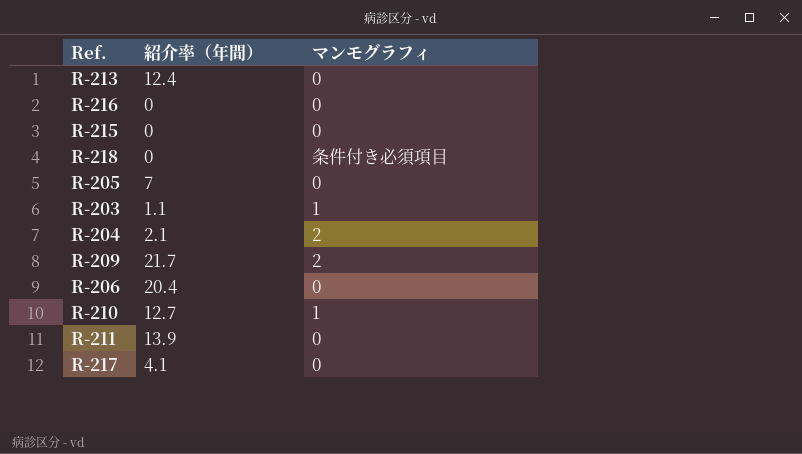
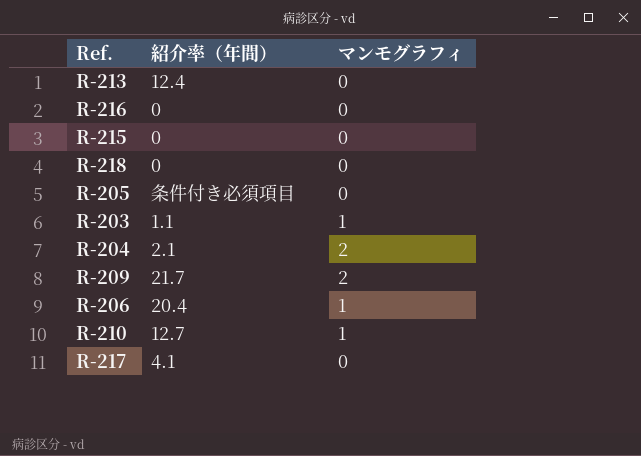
row R-211: 13.9 | 0 -> none
R-218 | マンモグラフィ: 条件付き必須項目 -> 0
R-205 | 紹介率（年間）: 7 -> 条件付き必須項目
R-206 | マンモグラフィ: 0 -> 1

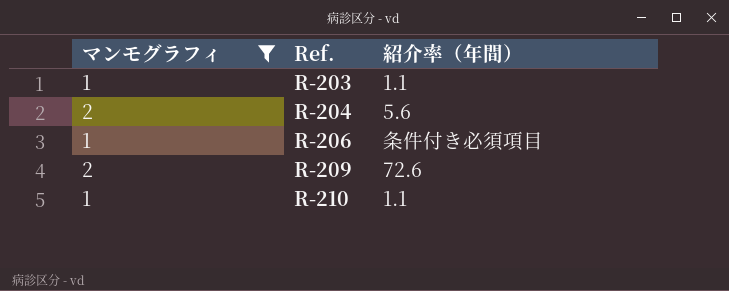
filter: none -> マンモグラフィ != 0
row order: none -> Ref. ascending
column マンモグラフィ | position: 3 -> 1
R-204 | 紹介率（年間）: 2.1 -> 5.6
R-206 | 紹介率（年間）: 20.4 -> 条件付き必須項目
R-209 | 紹介率（年間）: 21.7 -> 72.6
R-210 | 紹介率（年間）: 12.7 -> 1.1

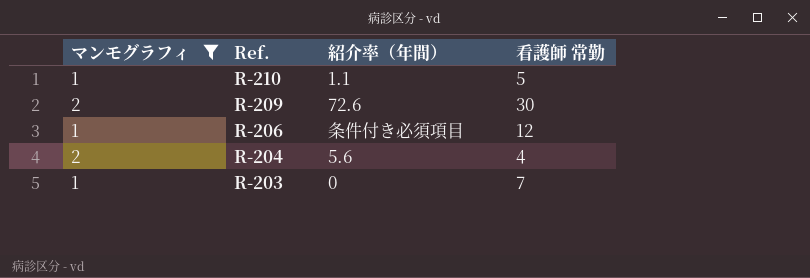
row order: Ref. ascending -> Ref. descending
column 看護師 常勤 | position: none -> 4
R-203 | 紹介率（年間）: 1.1 -> 0

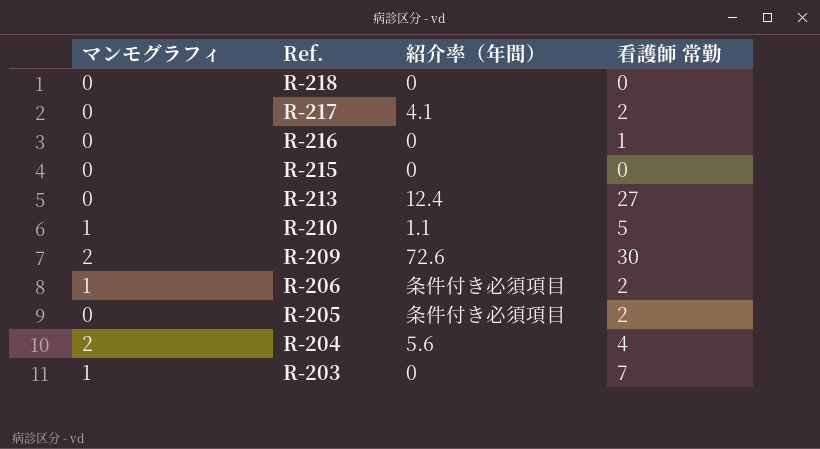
filter: マンモグラフィ != 0 -> none
R-206 | 看護師 常勤: 12 -> 2

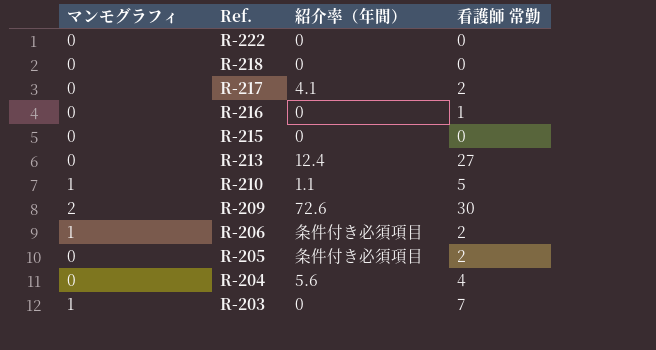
row R-222: none -> 0 | 0 | 0
R-204 | マンモグラフィ: 2 -> 0

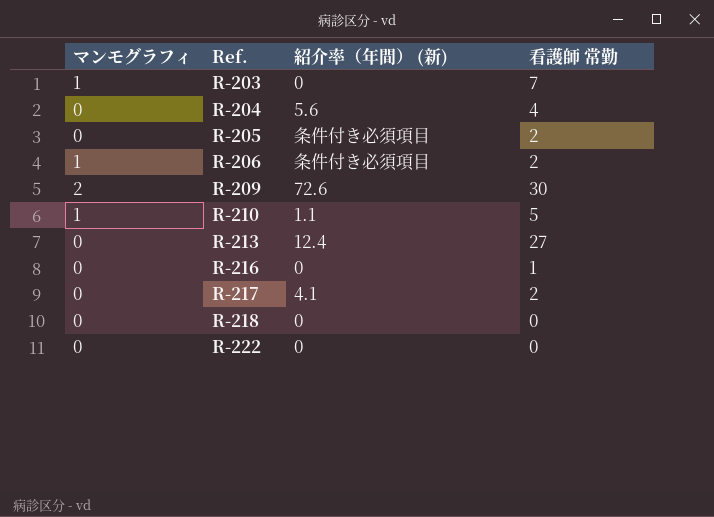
row order: Ref. descending -> Ref. ascending
column name: 紹介率（年間） -> 紹介率（年間） (新)
row R-215: 0 | 0 | 0 -> none

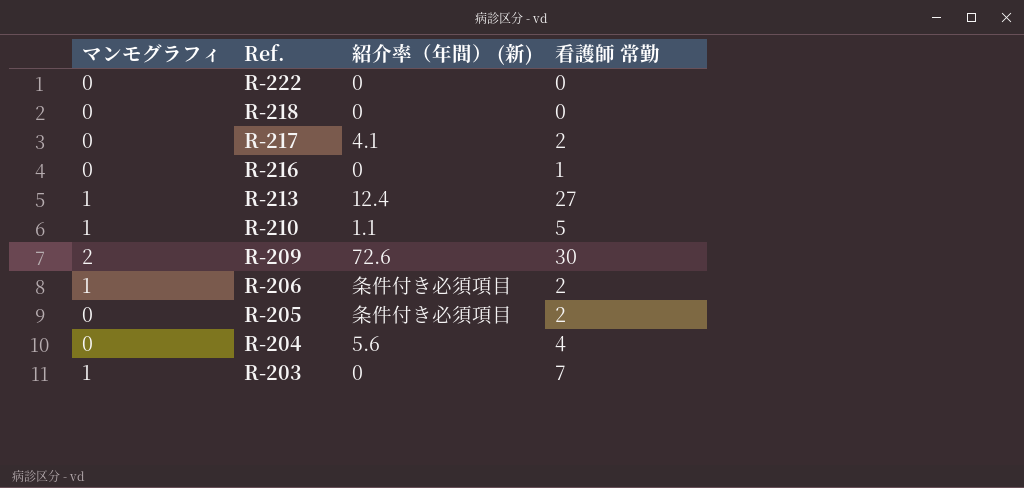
row order: Ref. ascending -> Ref. descending
R-213 | マンモグラフィ: 0 -> 1

